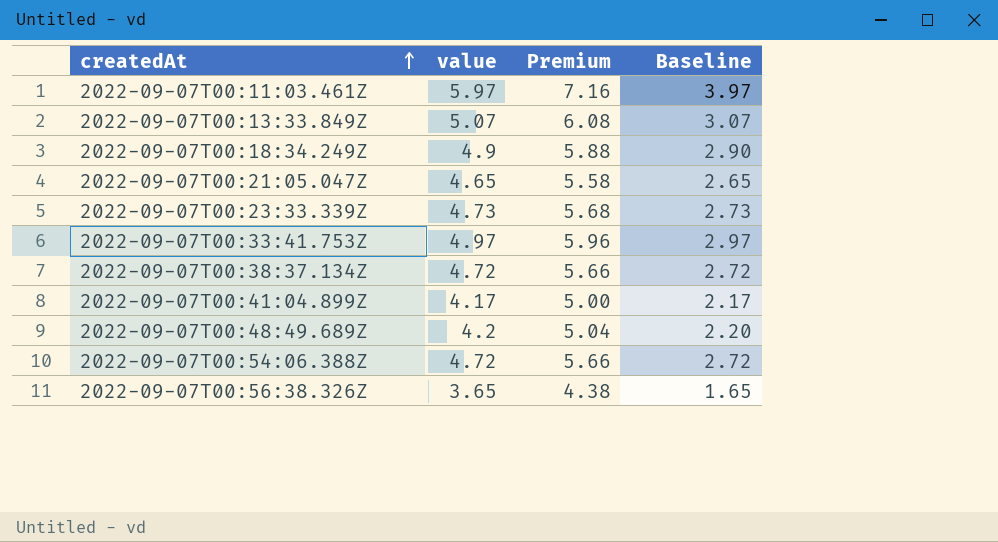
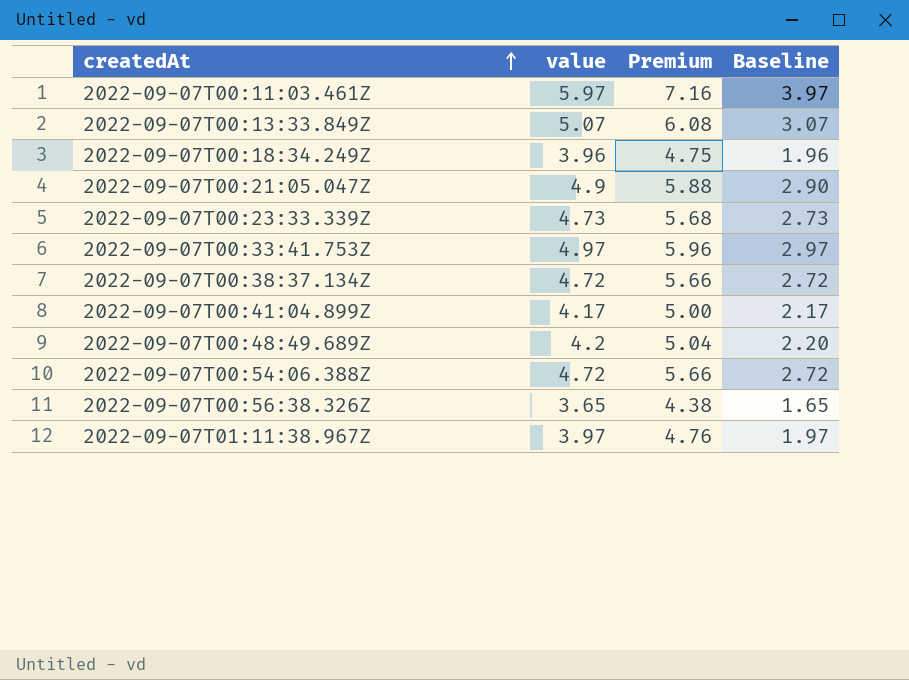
2022-09-07T00:18:34.249Z | value: 4.9 -> 3.96
2022-09-07T00:18:34.249Z | Premium: 5.88 -> 4.75
2022-09-07T00:18:34.249Z | Baseline: 2.90 -> 1.96
2022-09-07T00:21:05.047Z | value: 4.65 -> 4.9
2022-09-07T00:21:05.047Z | Premium: 5.58 -> 5.88
2022-09-07T00:21:05.047Z | Baseline: 2.65 -> 2.90
row 2022-09-07T01:11:38.967Z: none -> 3.97 | 4.76 | 1.97

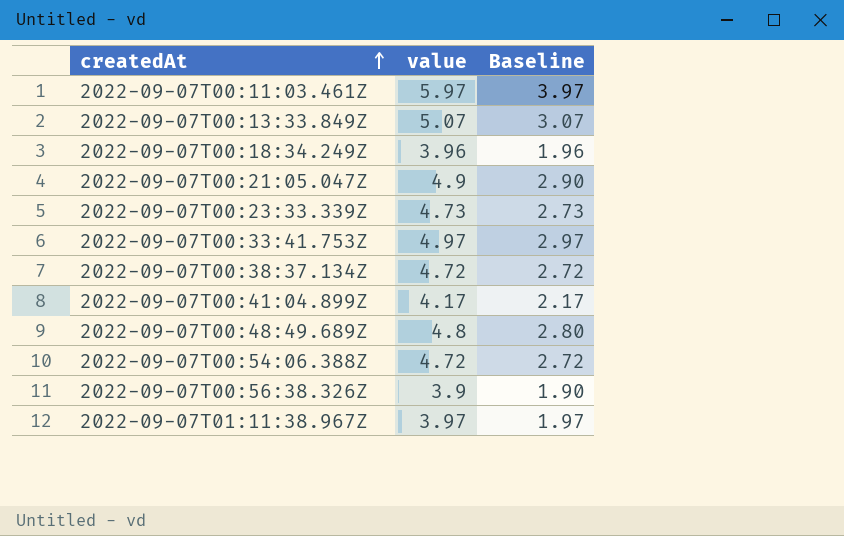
column Premium | formula: [value] * 1.2 -> none
2022-09-07T00:48:49.689Z | value: 4.2 -> 4.8
2022-09-07T00:48:49.689Z | Baseline: 2.20 -> 2.80
2022-09-07T00:56:38.326Z | value: 3.65 -> 3.9
2022-09-07T00:56:38.326Z | Baseline: 1.65 -> 1.90

